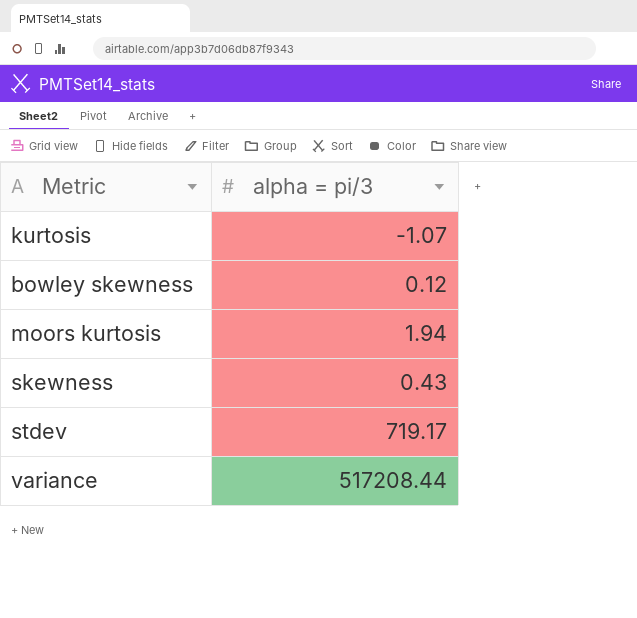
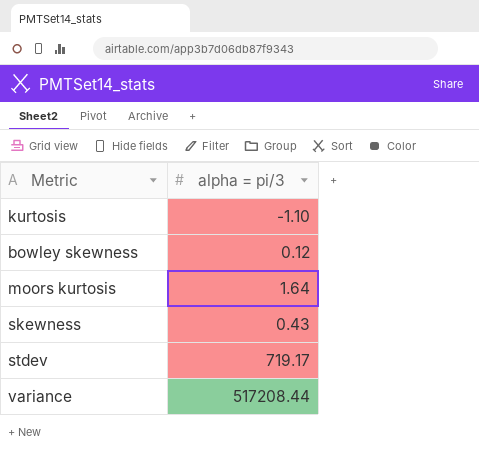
kurtosis | alpha = pi/3: -1.07 -> -1.10
moors kurtosis | alpha = pi/3: 1.94 -> 1.64

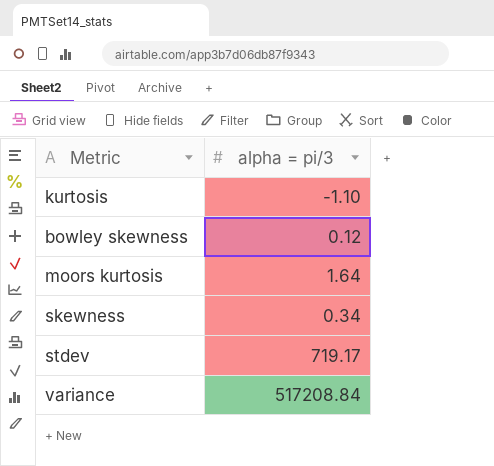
skewness | alpha = pi/3: 0.43 -> 0.34
variance | alpha = pi/3: 517208.44 -> 517208.84

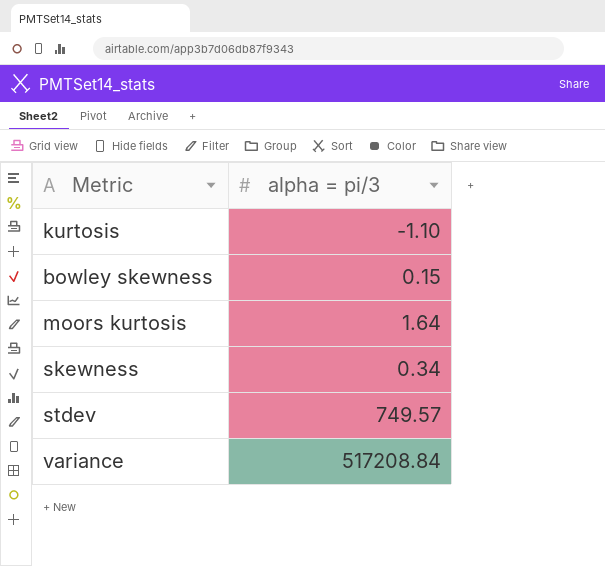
bowley skewness | alpha = pi/3: 0.12 -> 0.15
stdev | alpha = pi/3: 719.17 -> 749.57

